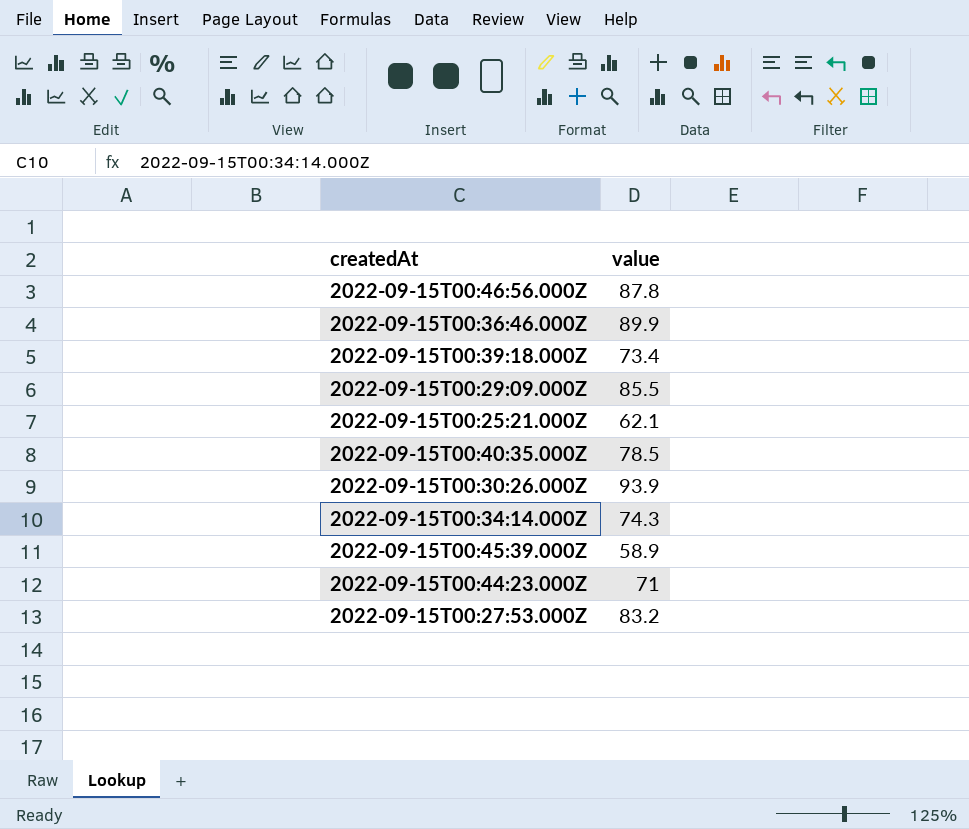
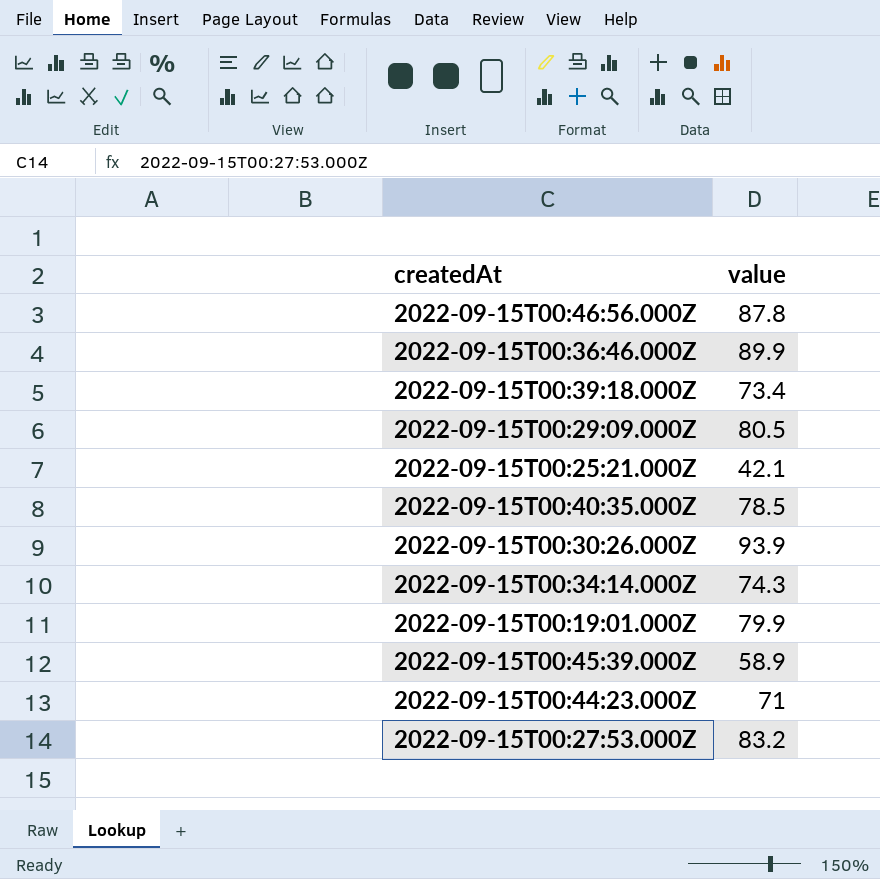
2022-09-15T00:29:09.000Z | value: 85.5 -> 80.5
2022-09-15T00:25:21.000Z | value: 62.1 -> 42.1
row 2022-09-15T00:19:01.000Z: none -> 79.9

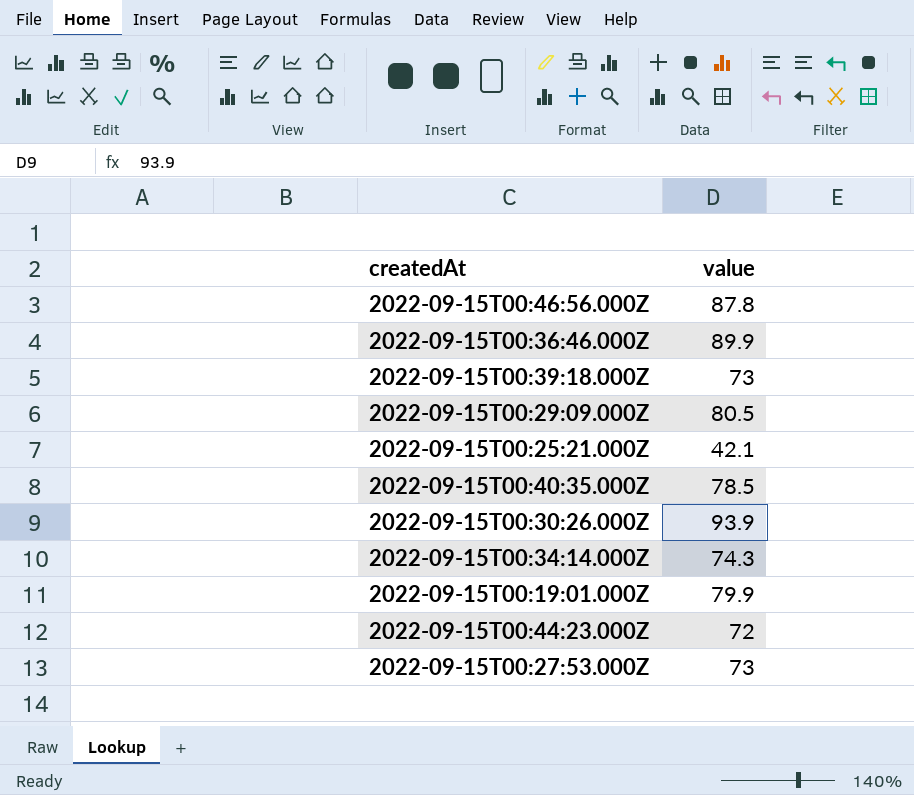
row 2022-09-15T00:45:39.000Z: 58.9 -> none
2022-09-15T00:39:18.000Z | value: 73.4 -> 73
2022-09-15T00:44:23.000Z | value: 71 -> 72
2022-09-15T00:27:53.000Z | value: 83.2 -> 73

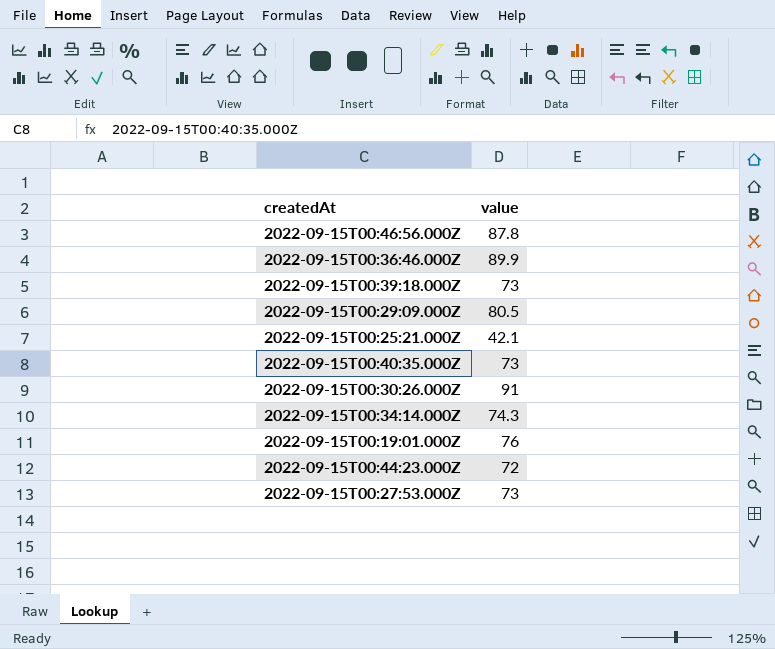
2022-09-15T00:40:35.000Z | value: 78.5 -> 73
2022-09-15T00:30:26.000Z | value: 93.9 -> 91
2022-09-15T00:19:01.000Z | value: 79.9 -> 76

